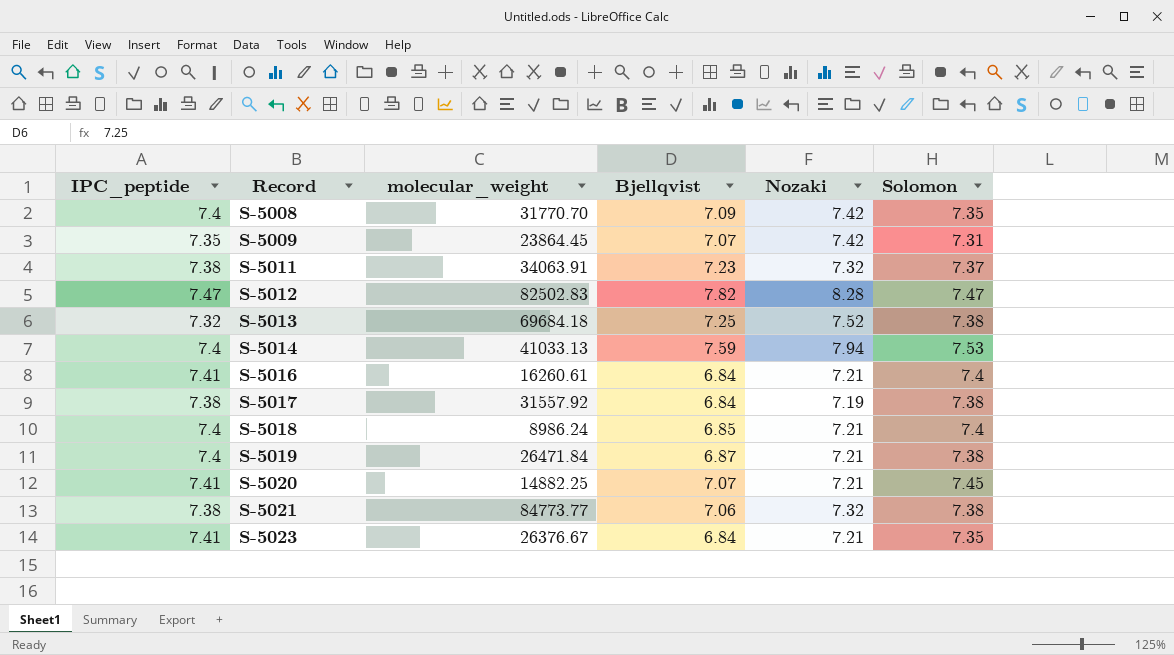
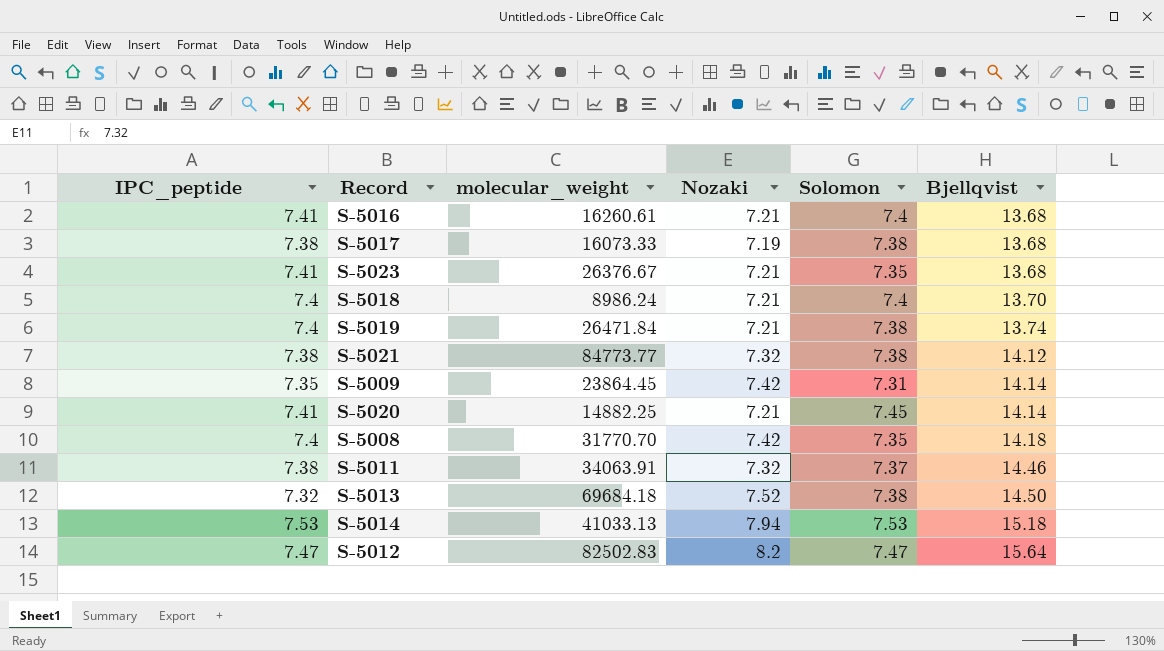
row order: Record ascending -> Bjellqvist ascending
column Bjellqvist | position: 4 -> 6
S-5016 | Bjellqvist: 6.84 -> 13.68
S-5017 | molecular_weight: 31557.92 -> 16073.33
S-5017 | Bjellqvist: 6.84 -> 13.68
S-5023 | Bjellqvist: 6.84 -> 13.68
S-5018 | Bjellqvist: 6.85 -> 13.70
S-5019 | Bjellqvist: 6.87 -> 13.74
S-5021 | Bjellqvist: 7.06 -> 14.12
S-5009 | Bjellqvist: 7.07 -> 14.14
S-5020 | Bjellqvist: 7.07 -> 14.14
S-5008 | Bjellqvist: 7.09 -> 14.18
S-5011 | Bjellqvist: 7.23 -> 14.46
S-5013 | Bjellqvist: 7.25 -> 14.50
S-5014 | IPC_peptide: 7.4 -> 7.53
S-5014 | Bjellqvist: 7.59 -> 15.18
S-5012 | Nozaki: 8.28 -> 8.2
S-5012 | Bjellqvist: 7.82 -> 15.64

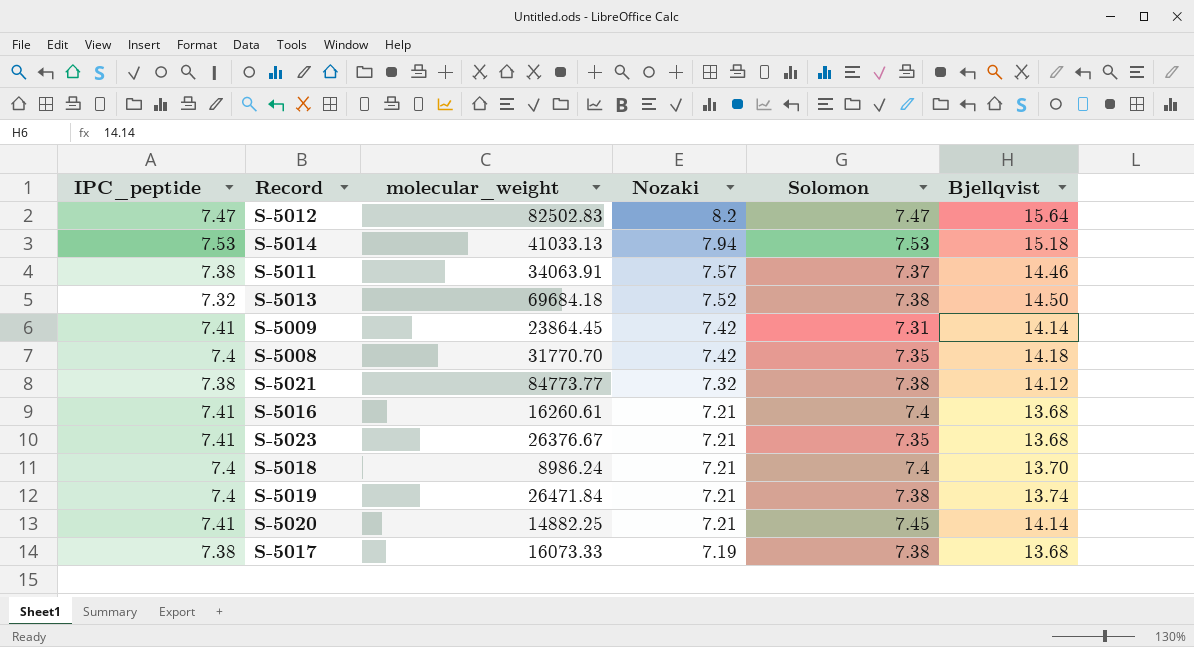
row order: Bjellqvist ascending -> Nozaki descending
S-5011 | Nozaki: 7.32 -> 7.57
S-5009 | IPC_peptide: 7.35 -> 7.41

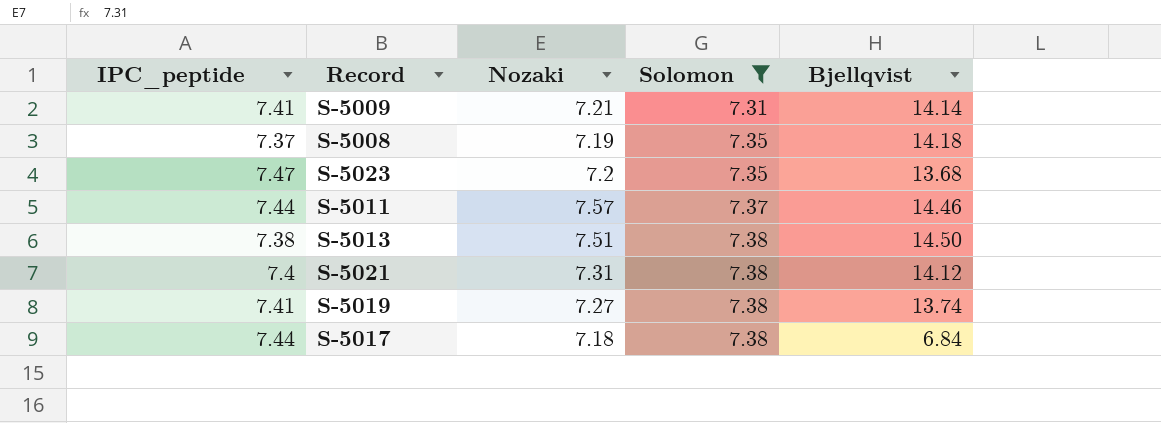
filter: none -> Solomon <= 7.38
row order: Nozaki descending -> Solomon ascending
column molecular_weight | position: 3 -> none
S-5009 | Nozaki: 7.42 -> 7.21
S-5008 | IPC_peptide: 7.4 -> 7.37
S-5008 | Nozaki: 7.42 -> 7.19
S-5023 | IPC_peptide: 7.41 -> 7.47
S-5023 | Nozaki: 7.21 -> 7.2
S-5011 | IPC_peptide: 7.38 -> 7.44
S-5013 | IPC_peptide: 7.32 -> 7.38
S-5013 | Nozaki: 7.52 -> 7.51
S-5021 | IPC_peptide: 7.38 -> 7.4
S-5021 | Nozaki: 7.32 -> 7.31
S-5019 | IPC_peptide: 7.4 -> 7.41
S-5019 | Nozaki: 7.21 -> 7.27
S-5017 | IPC_peptide: 7.38 -> 7.44
S-5017 | Nozaki: 7.19 -> 7.18
S-5017 | Bjellqvist: 13.68 -> 6.84

